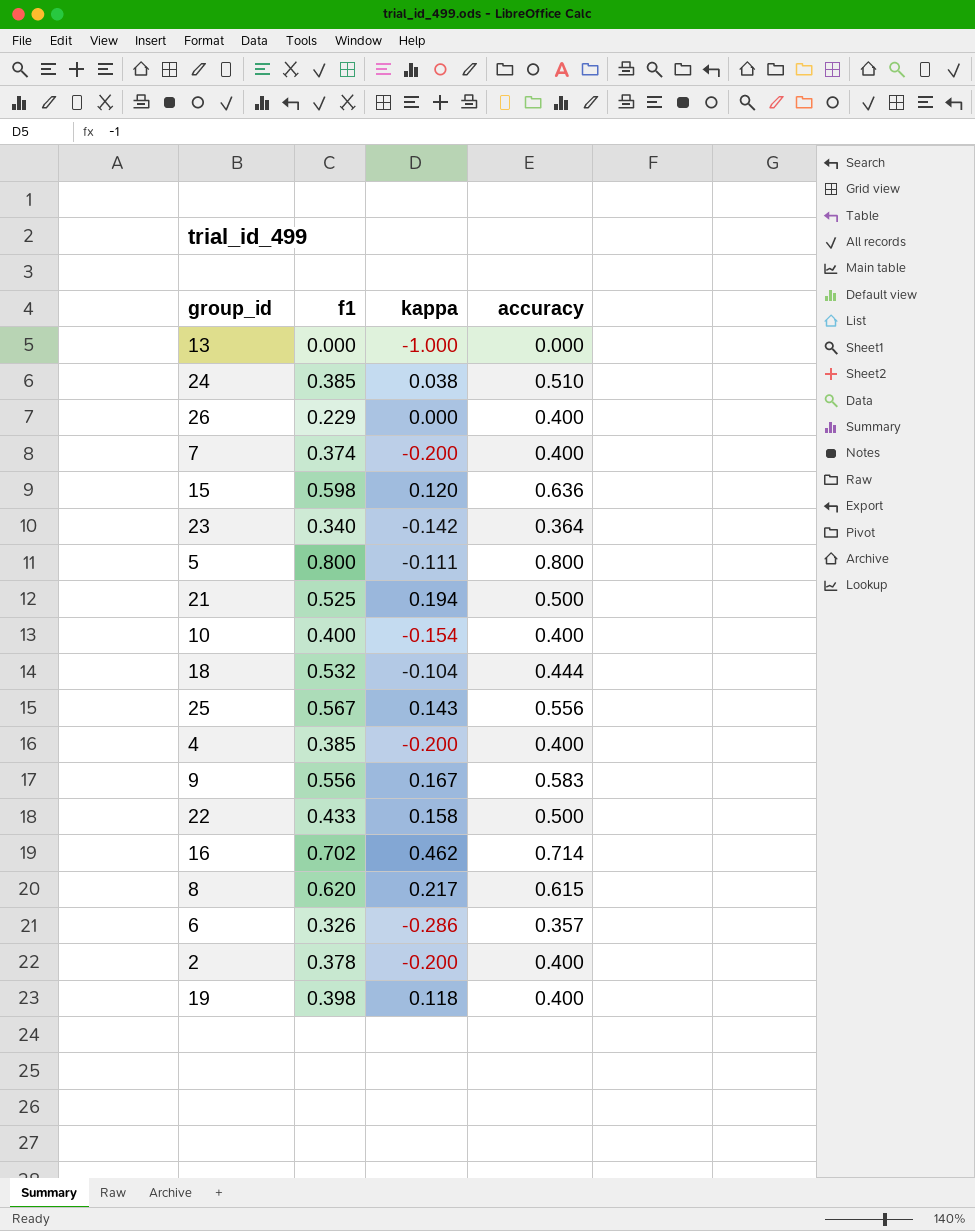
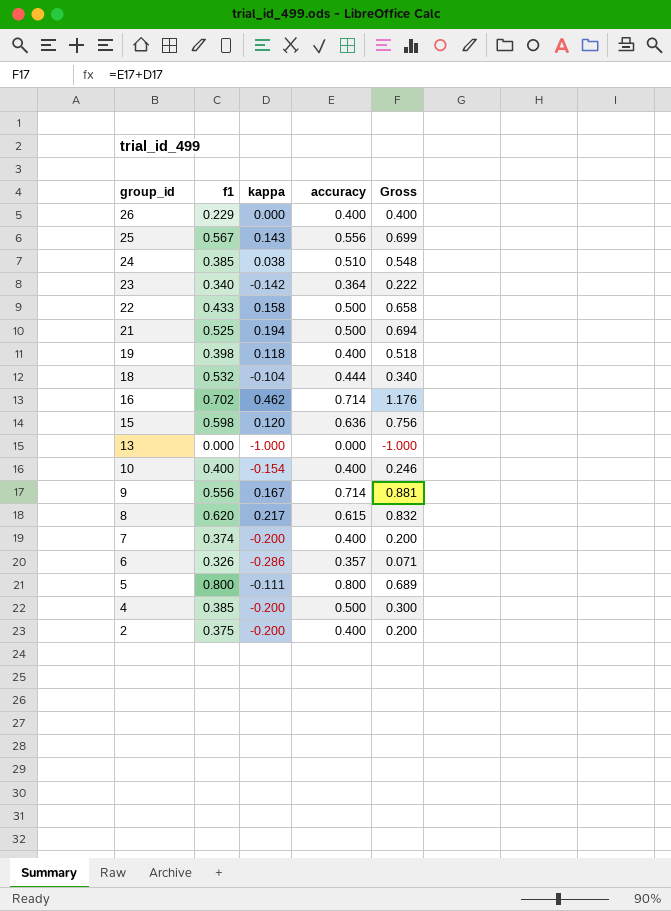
row order: none -> group_id descending
column Gross | formula: none -> [kappa] + [accuracy]
9 | accuracy: 0.583 -> 0.714
4 | accuracy: 0.400 -> 0.500
2 | f1: 0.378 -> 0.375

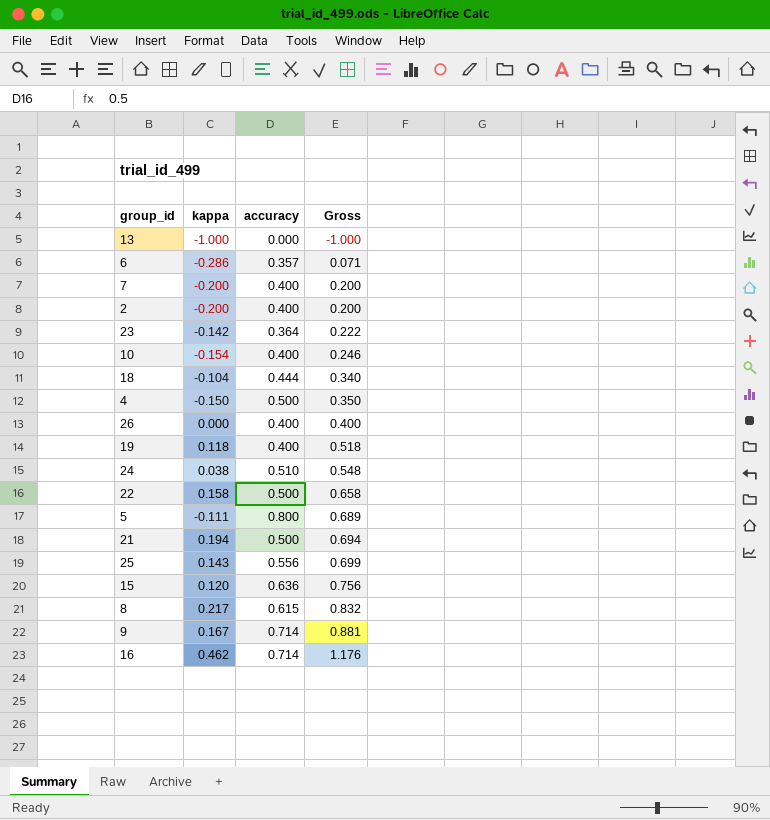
row order: group_id descending -> Gross ascending
column f1 | position: 2 -> none
4 | kappa: -0.200 -> -0.150
4 | Gross: 0.300 -> 0.350

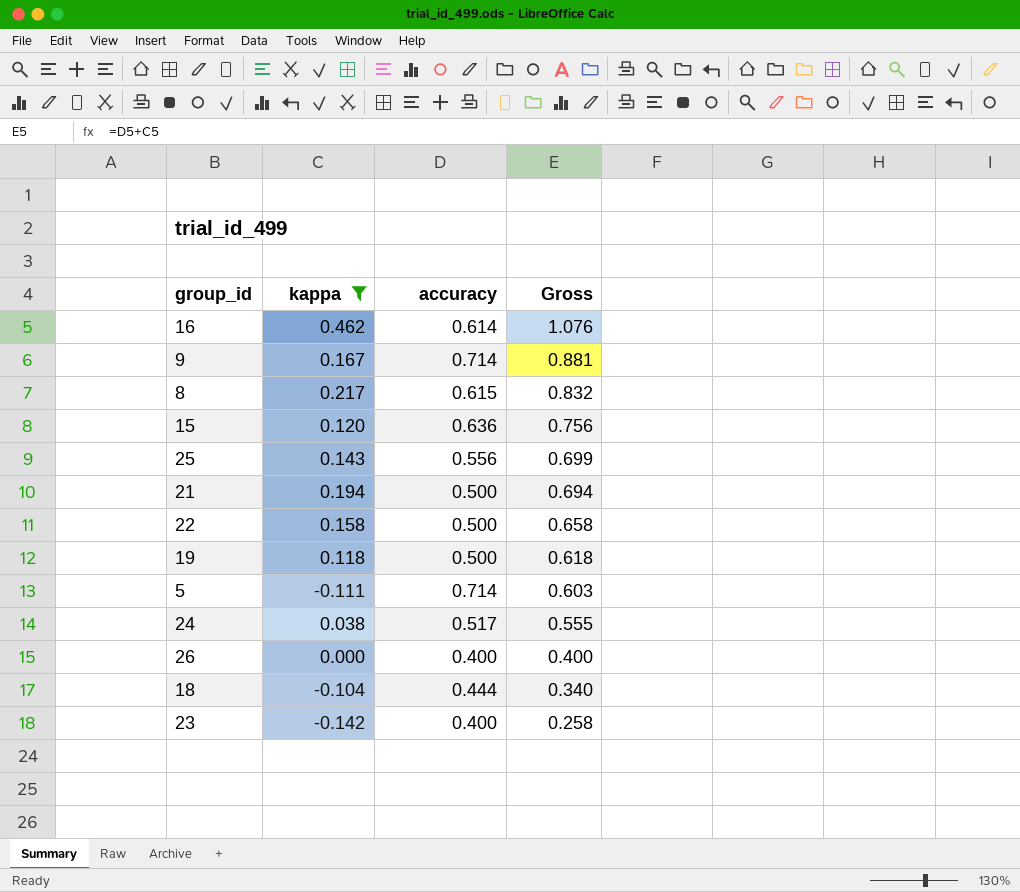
filter: none -> kappa >= -0.142
row order: Gross ascending -> Gross descending
16 | accuracy: 0.714 -> 0.614
16 | Gross: 1.176 -> 1.076
19 | accuracy: 0.400 -> 0.500
19 | Gross: 0.518 -> 0.618
5 | accuracy: 0.800 -> 0.714
5 | Gross: 0.689 -> 0.603
24 | accuracy: 0.510 -> 0.517
24 | Gross: 0.548 -> 0.555
23 | accuracy: 0.364 -> 0.400
23 | Gross: 0.222 -> 0.258

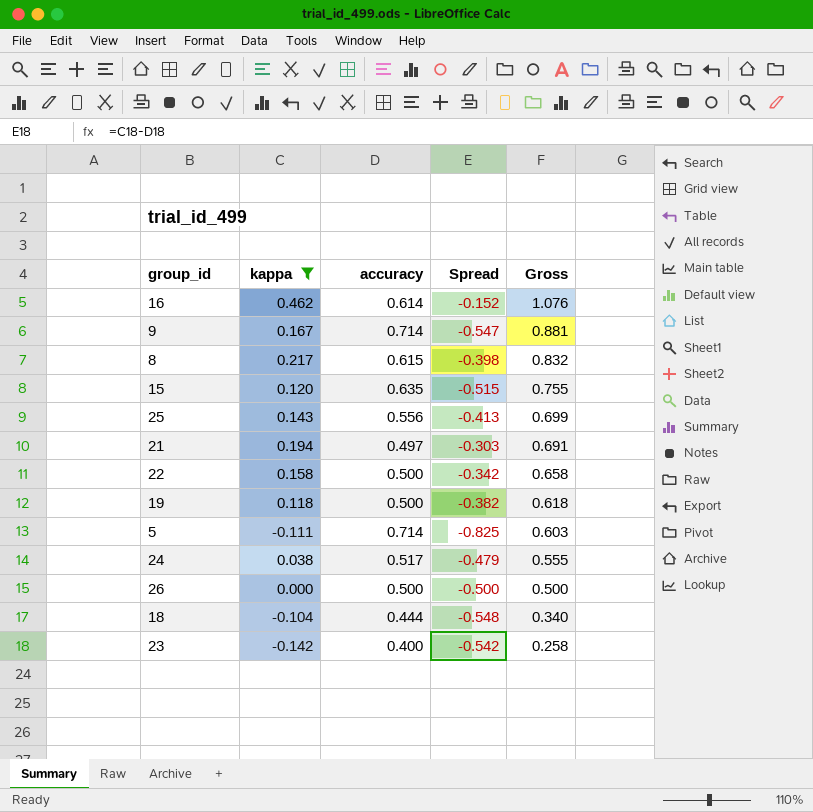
column Spread | formula: none -> [kappa] - [accuracy]
15 | accuracy: 0.636 -> 0.635
15 | Gross: 0.756 -> 0.755
21 | accuracy: 0.500 -> 0.497
21 | Gross: 0.694 -> 0.691
26 | accuracy: 0.400 -> 0.500
26 | Gross: 0.400 -> 0.500

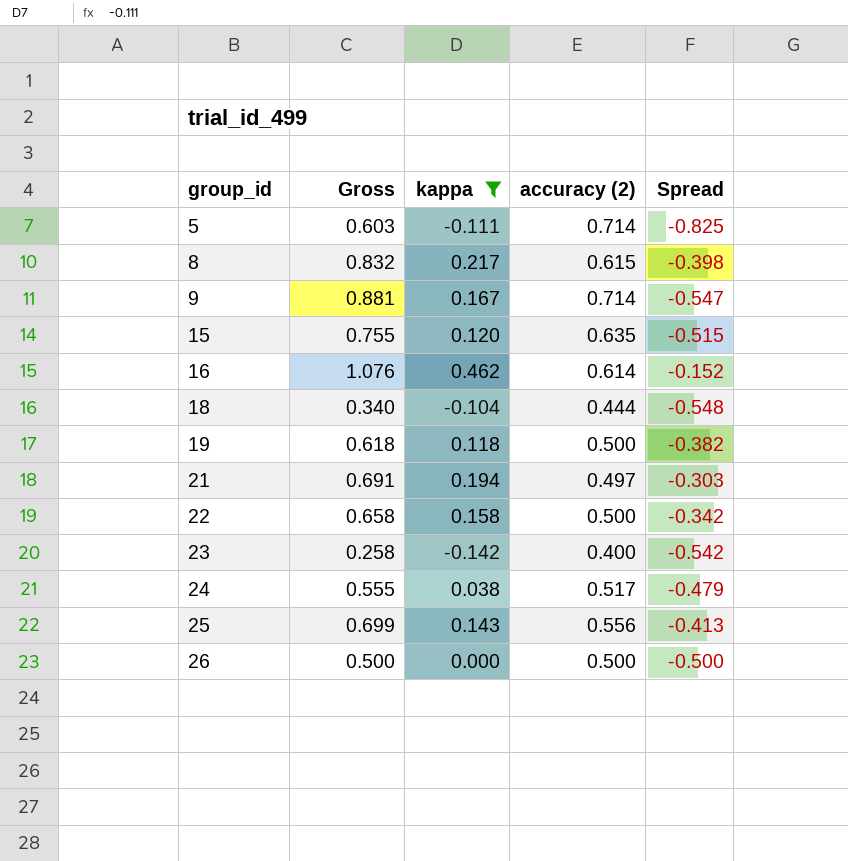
row order: Gross descending -> group_id ascending
column Gross | position: 5 -> 2
column name: accuracy -> accuracy (2)

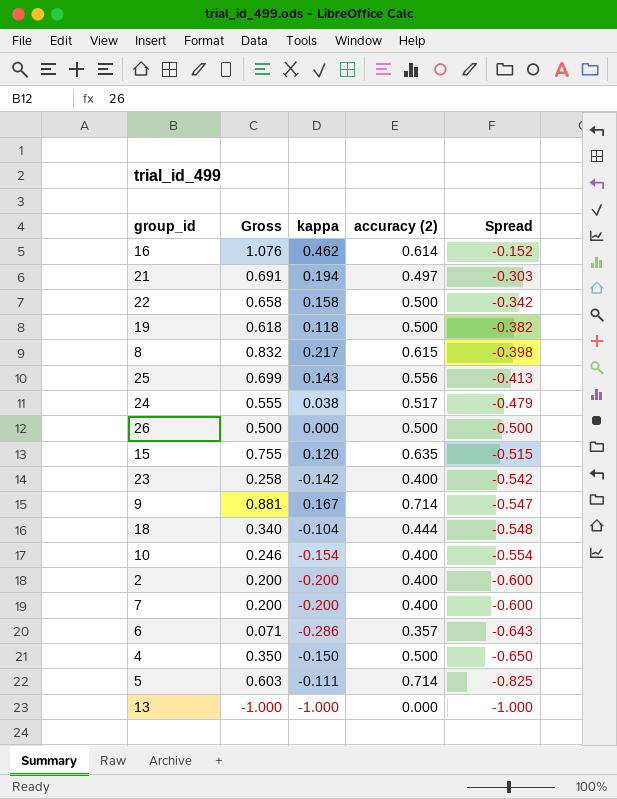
filter: kappa >= -0.142 -> none
row order: group_id ascending -> Spread descending

